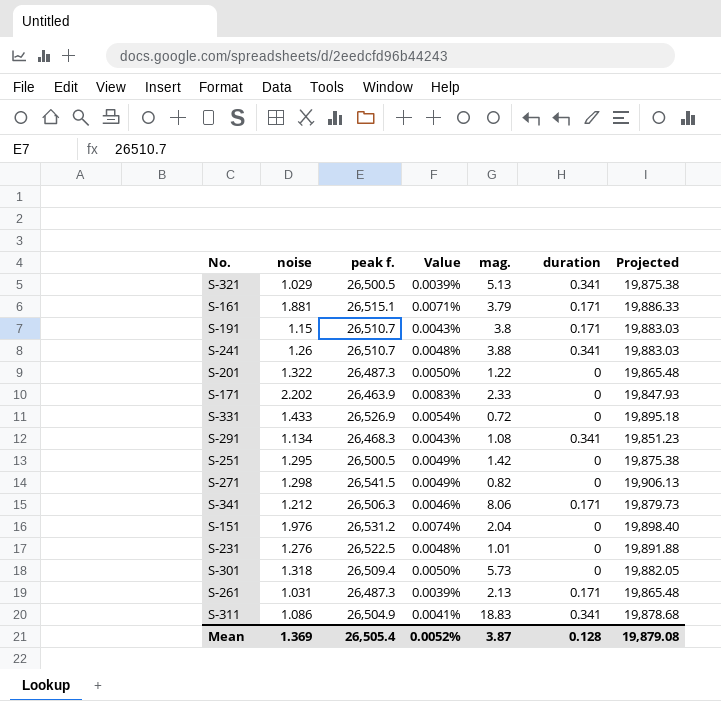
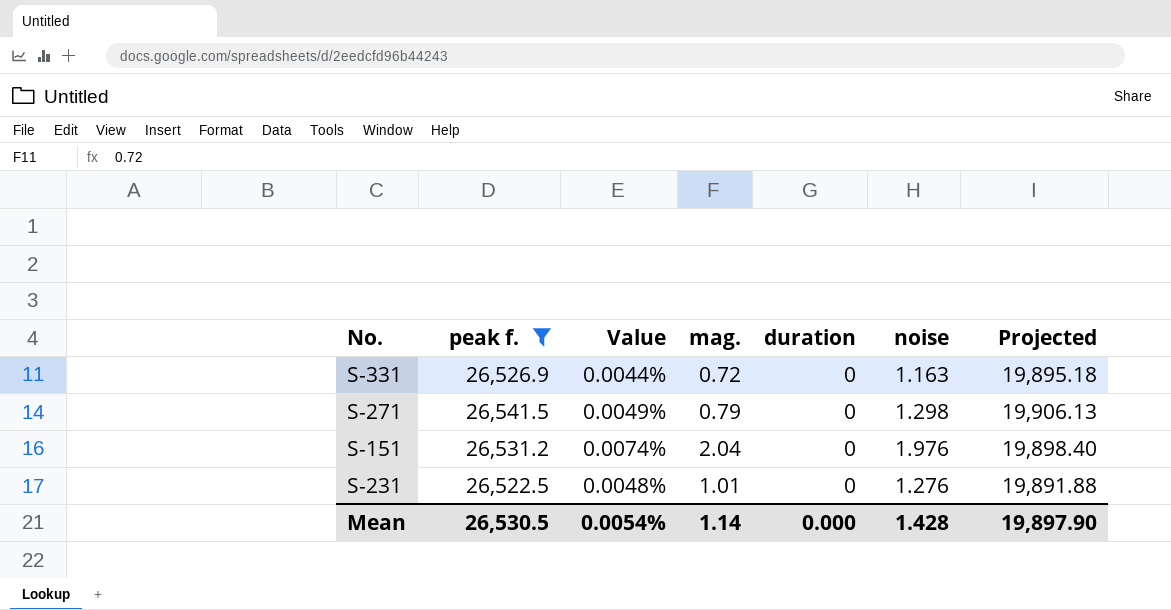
filter: none -> peak f. >= 26,522.5
column noise | position: 2 -> 6
S-331 | Value: 0.0054% -> 0.0044%
S-331 | noise: 1.433 -> 1.163
S-271 | mag.: 0.82 -> 0.79
Mean | peak f.: 26,505.4 -> 26,530.5
Mean | Value: 0.0052% -> 0.0054%
Mean | mag.: 3.87 -> 1.14
Mean | duration: 0.128 -> 0.000
Mean | noise: 1.369 -> 1.428
Mean | Projected: 19,879.08 -> 19,897.90

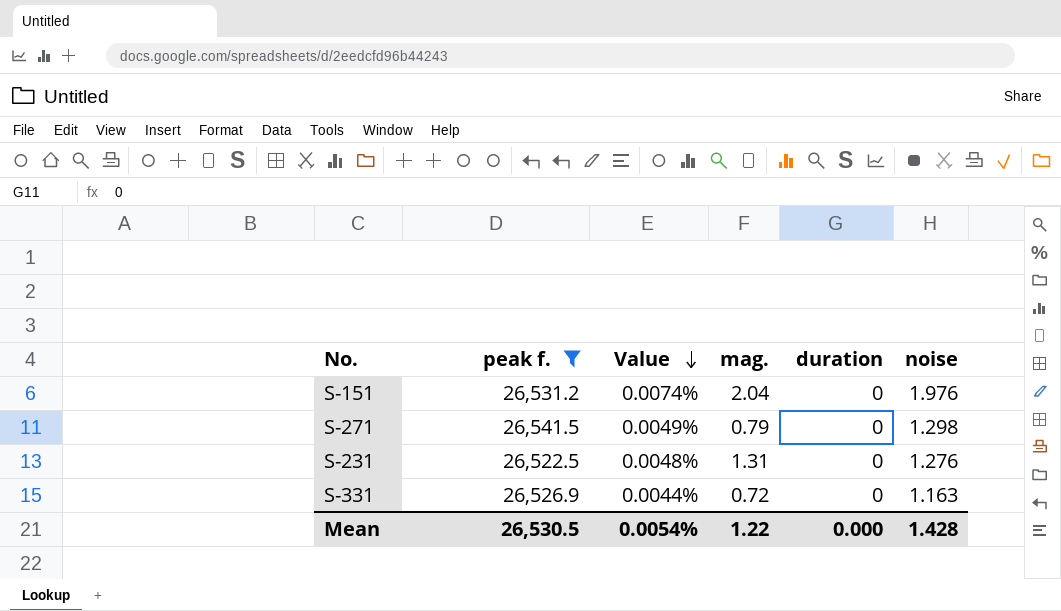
row order: none -> Value descending
column Projected | formula: [peak f.] * 0.75 -> none
S-231 | mag.: 1.01 -> 1.31
Mean | mag.: 1.14 -> 1.22

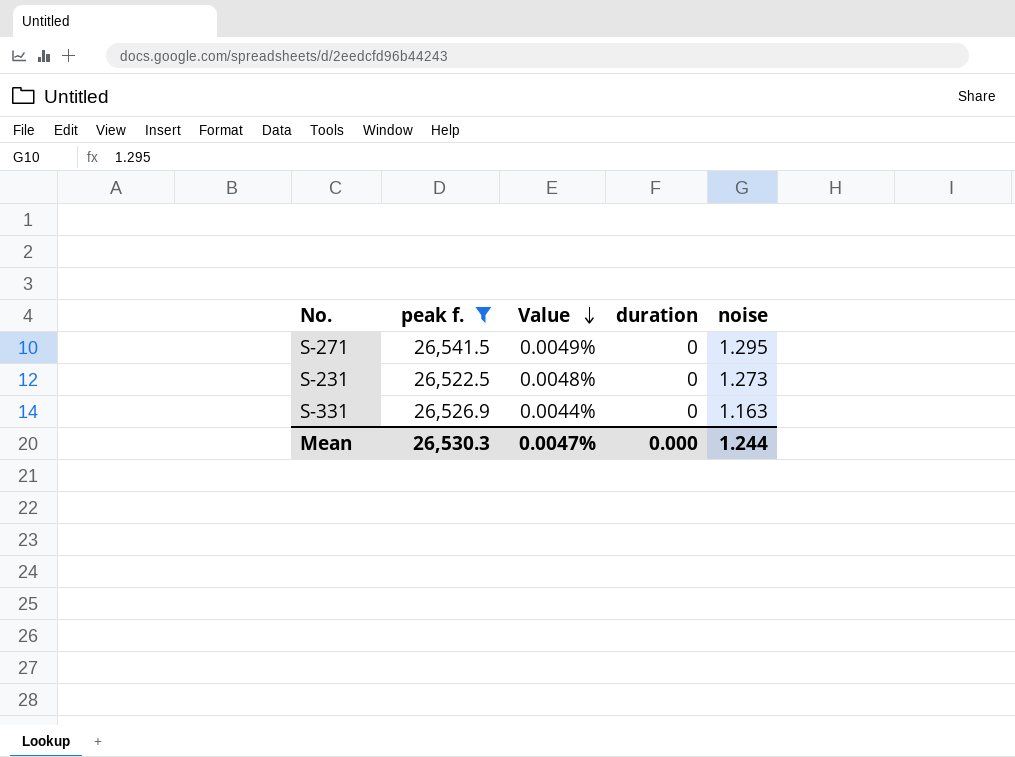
column mag. | position: 4 -> none
row S-151: 26,531.2 | 0.0074% | 2.04 | 0 | 1.976 -> none
S-271 | noise: 1.298 -> 1.295
S-231 | noise: 1.276 -> 1.273
Mean | peak f.: 26,530.5 -> 26,530.3
Mean | Value: 0.0054% -> 0.0047%
Mean | noise: 1.428 -> 1.244

